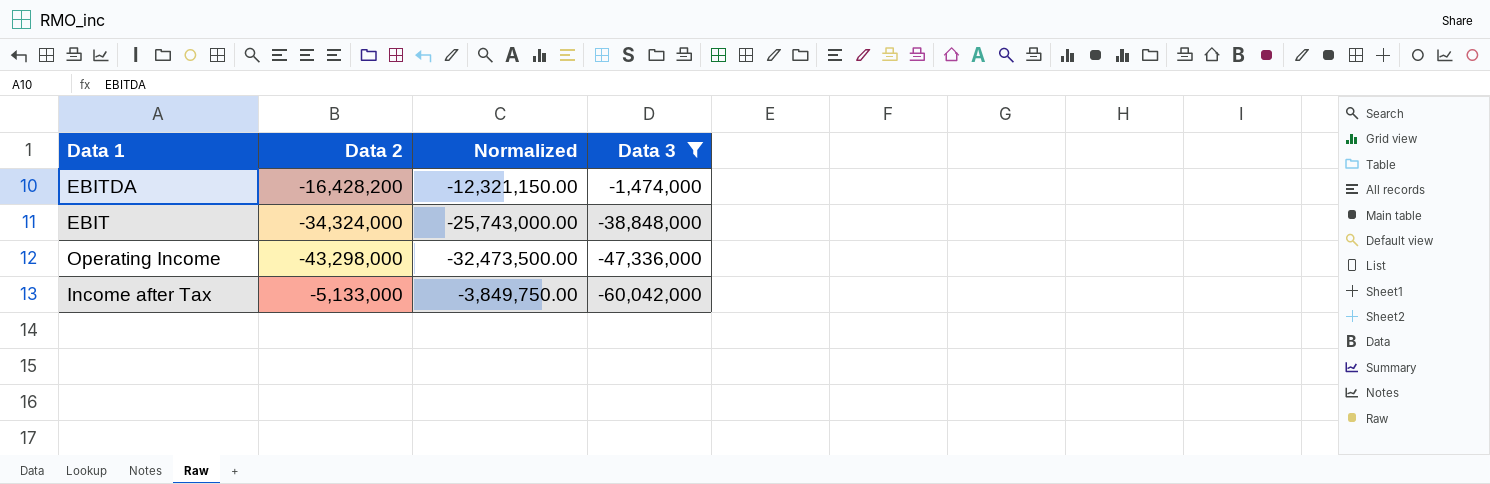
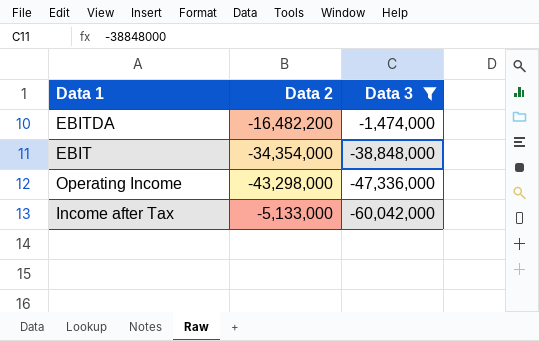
column Normalized | formula: [Data 2] * 0.75 -> none
EBITDA | Data 2: -16,428,200 -> -16,482,200
EBIT | Data 2: -34,324,000 -> -34,354,000

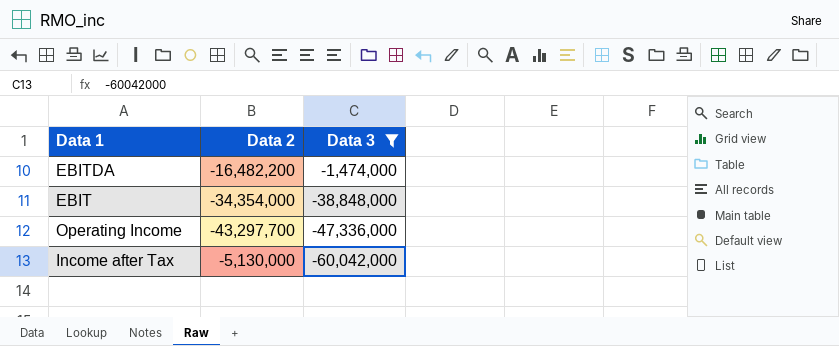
Operating Income | Data 2: -43,298,000 -> -43,297,700
Income after Tax | Data 2: -5,133,000 -> -5,130,000

